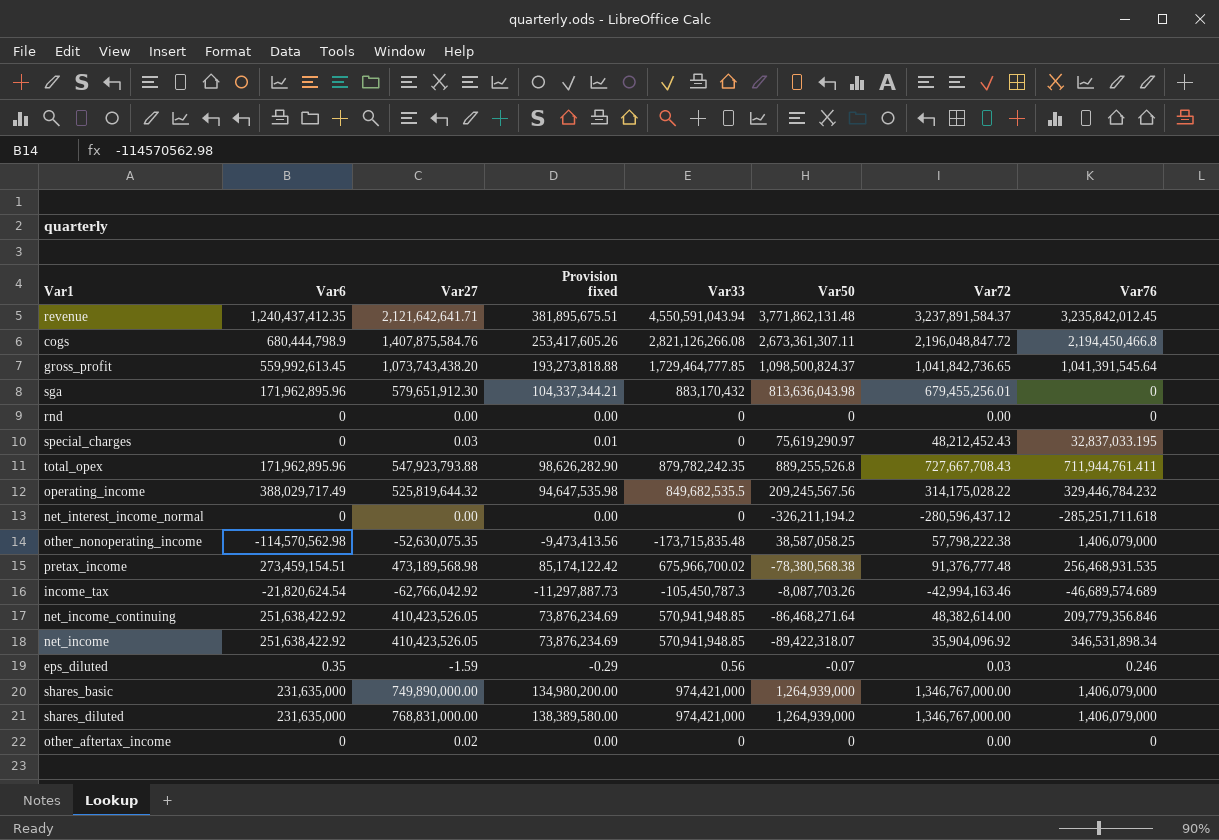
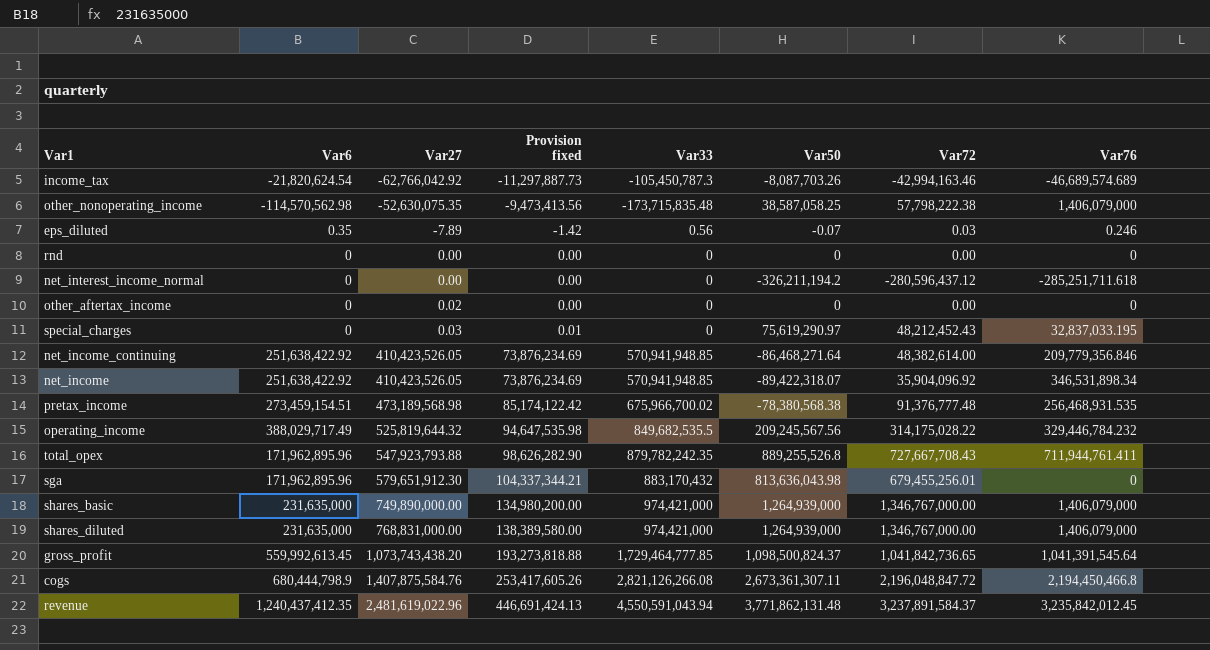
row order: none -> Var27 ascending
eps_diluted | Var27: -1.59 -> -7.89
eps_diluted | Provision fixed: -0.29 -> -1.42
revenue | Var27: 2,121,642,641.71 -> 2,481,619,022.96
revenue | Provision fixed: 381,895,675.51 -> 446,691,424.13

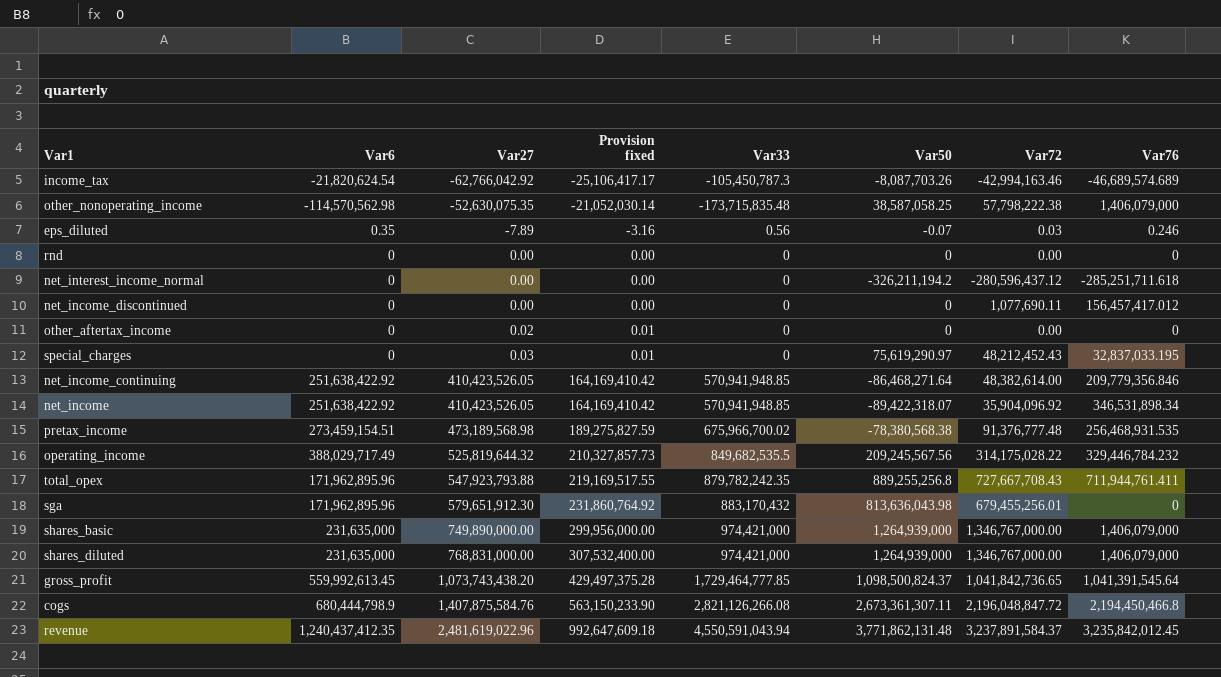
column Provision fixed | formula: [Var27] * 0.18 -> [Var27] * 0.4
row net_income_discontinued: none -> 0 | 0.00 | 0.00 | 0 | 0 | 1,077,690.11 | 156,457,417.012
total_opex | Var50: 889,255,526.8 -> 889,255,256.8

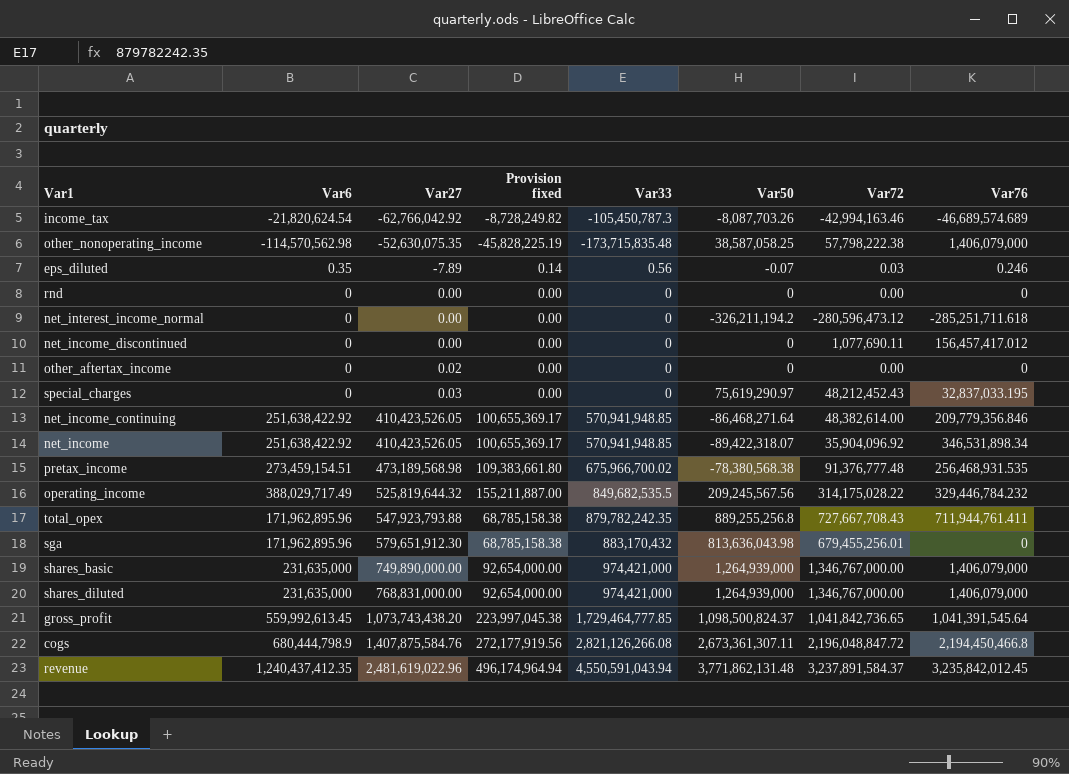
column Provision fixed | formula: [Var27] * 0.4 -> [Var6] * 0.4
net_interest_income_normal | Var72: -280,596,437.12 -> -280,596,473.12

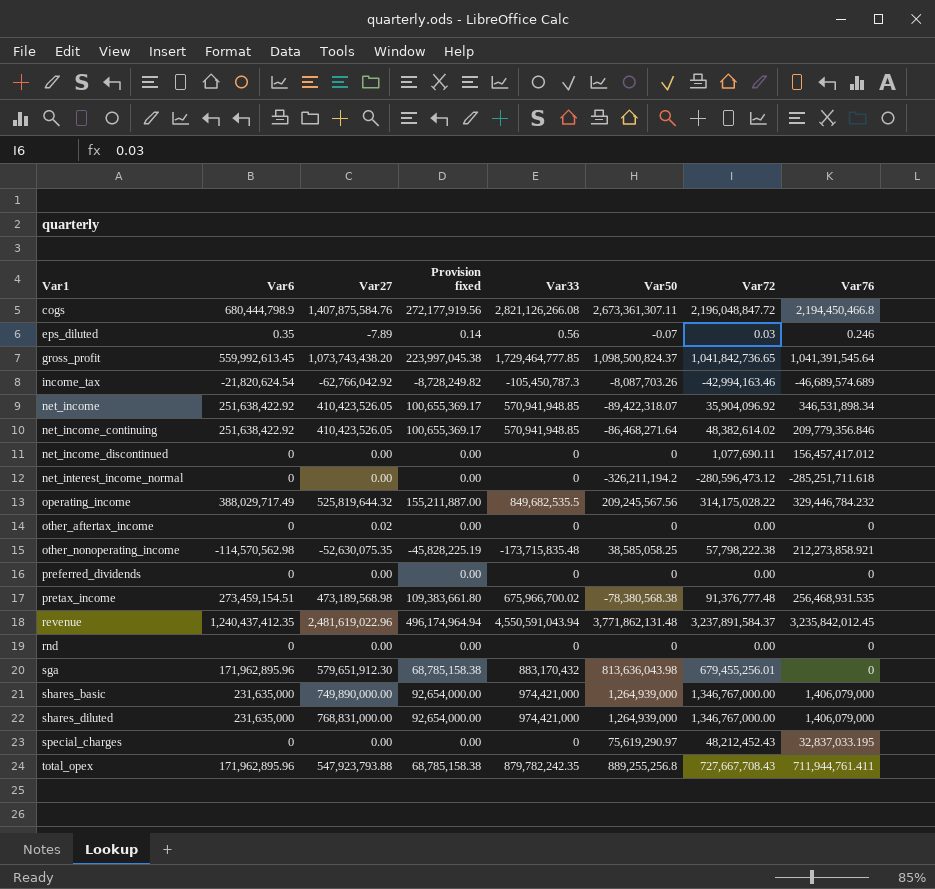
row order: Var27 ascending -> Var1 ascending
net_income_continuing | Var72: 48,382,614.00 -> 48,382,614.02
other_nonoperating_income | Var50: 38,587,058.25 -> 38,585,058.25
other_nonoperating_income | Var76: 1,406,079,000 -> 212,273,858.921
row preferred_dividends: none -> 0 | 0.00 | 0.00 | 0 | 0 | 0.00 | 0
special_charges | Var27: 0.03 -> 0.00

